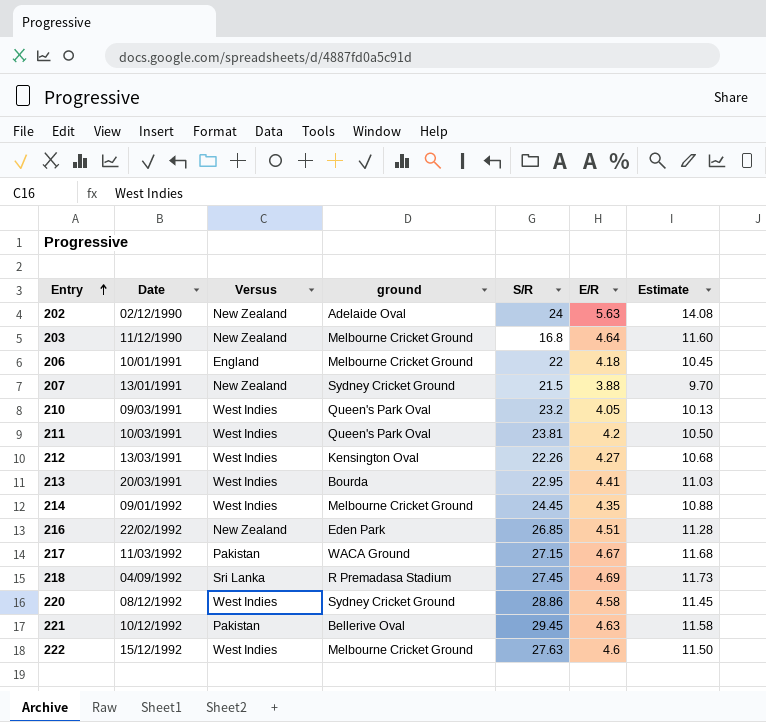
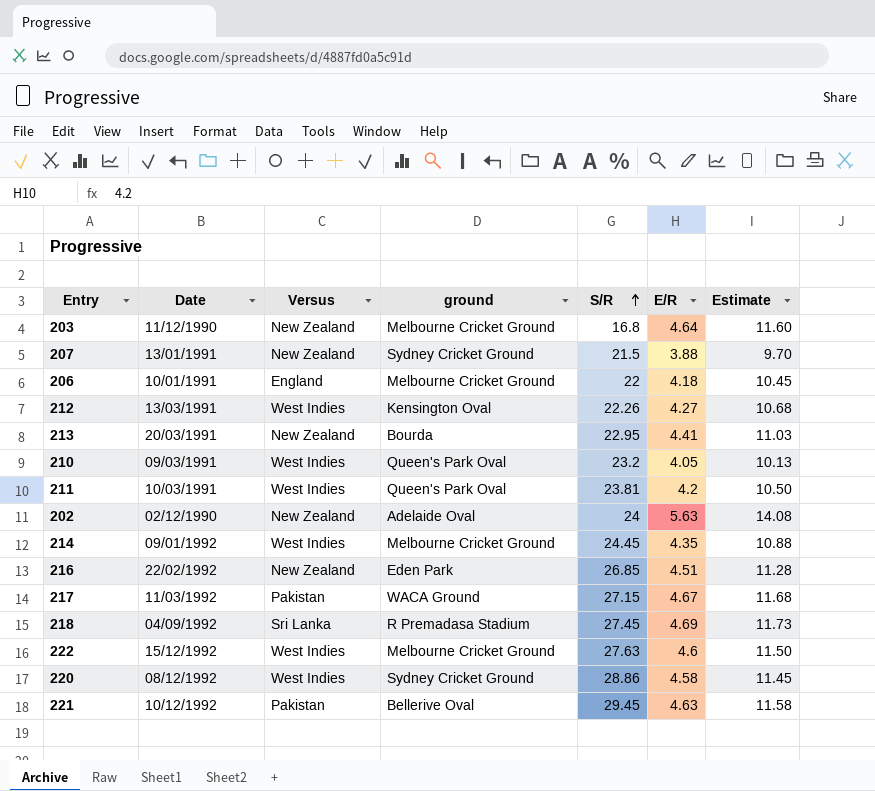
row order: Entry ascending -> S/R ascending
213 | Versus: West Indies -> New Zealand

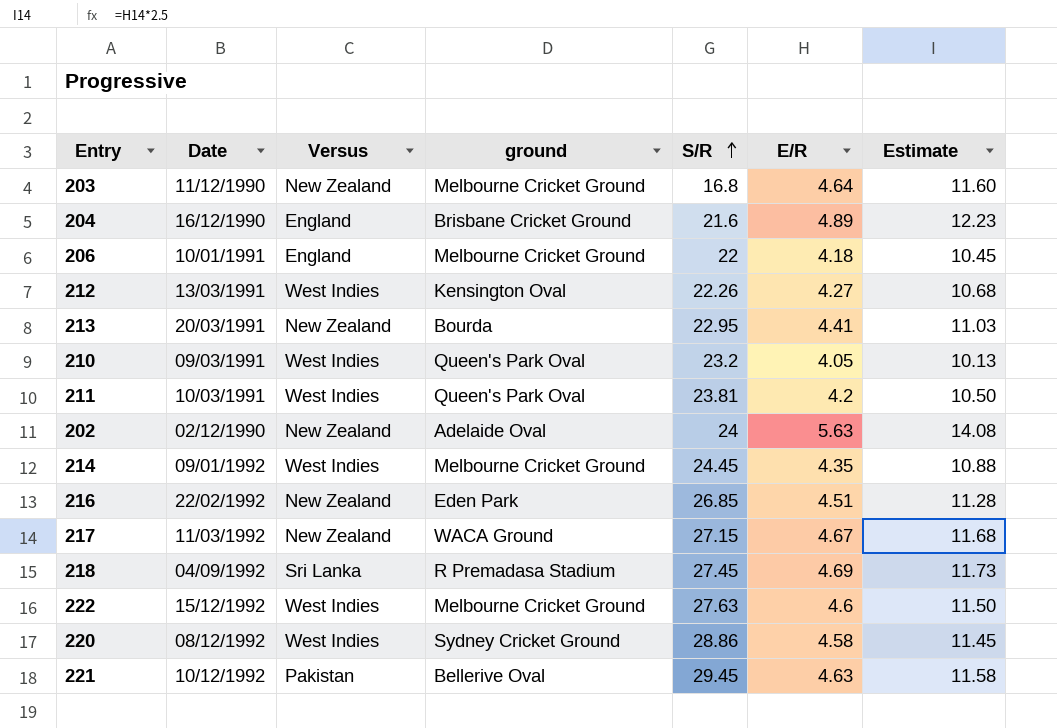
row 207: 13/01/1991 | New Zealand | Sydney Cricket Ground | 21.5 | 3.88 | 9.70 -> none
row 204: none -> 16/12/1990 | England | Brisbane Cricket Ground | 21.6 | 4.89 | 12.23
217 | Versus: Pakistan -> New Zealand

